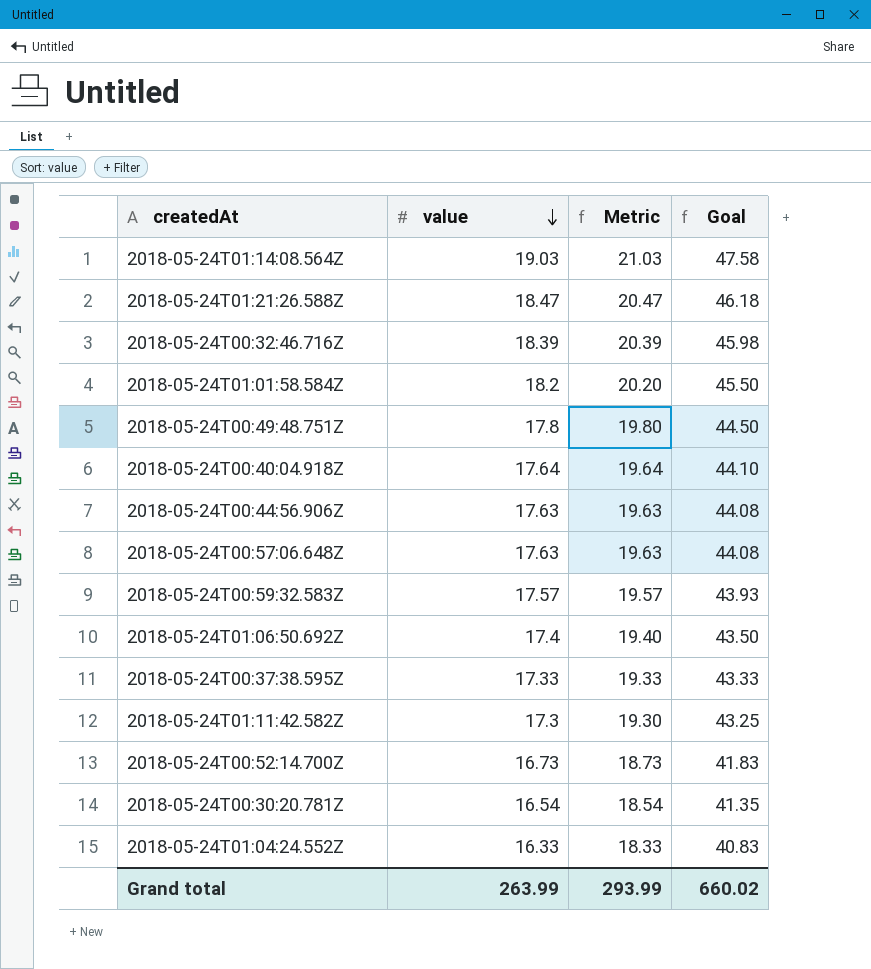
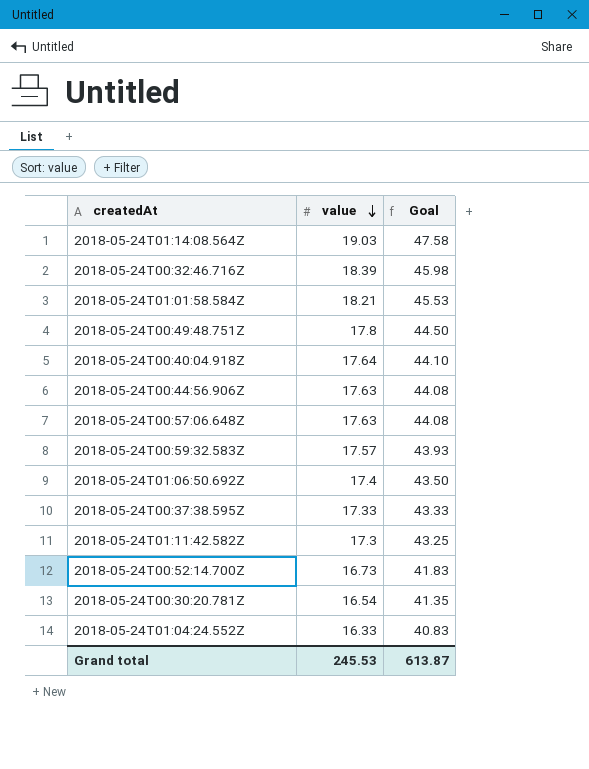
column Metric | formula: [value] + 2 -> none
row 2018-05-24T01:21:26.588Z: 18.47 | 20.47 | 46.18 -> none
2018-05-24T01:01:58.584Z | value: 18.2 -> 18.21
2018-05-24T01:01:58.584Z | Goal: 45.50 -> 45.53
Grand total | value: 263.99 -> 245.53
Grand total | Goal: 660.02 -> 613.87

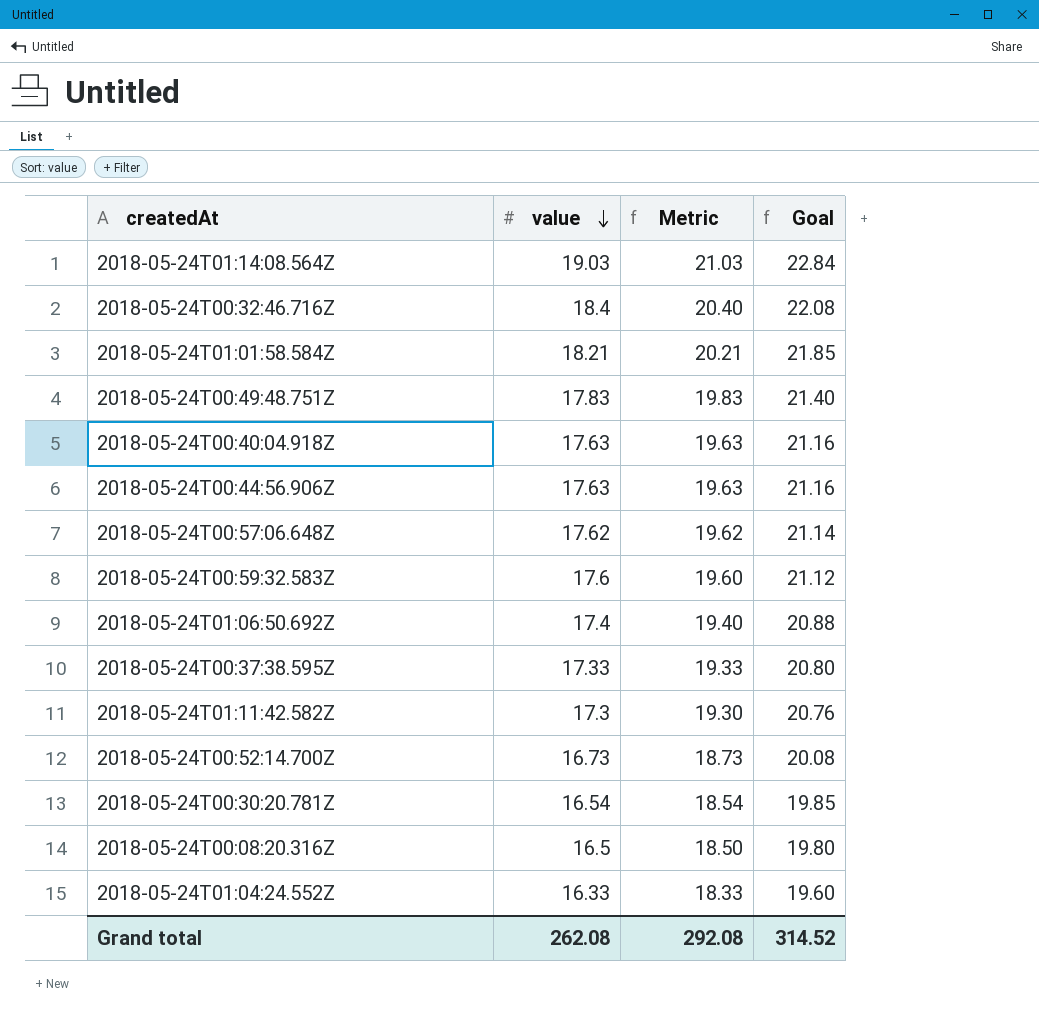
column Metric | formula: none -> [value] + 2
column Goal | formula: [value] * 2.5 -> [value] * 1.2
2018-05-24T00:32:46.716Z | value: 18.39 -> 18.4
2018-05-24T00:49:48.751Z | value: 17.8 -> 17.83
2018-05-24T00:40:04.918Z | value: 17.64 -> 17.63
2018-05-24T00:57:06.648Z | value: 17.63 -> 17.62
2018-05-24T00:59:32.583Z | value: 17.57 -> 17.6
row 2018-05-24T00:08:20.316Z: none -> 16.5 | 18.50 | 19.80
Grand total | value: 245.53 -> 262.08
Grand total | Goal: 613.87 -> 314.52

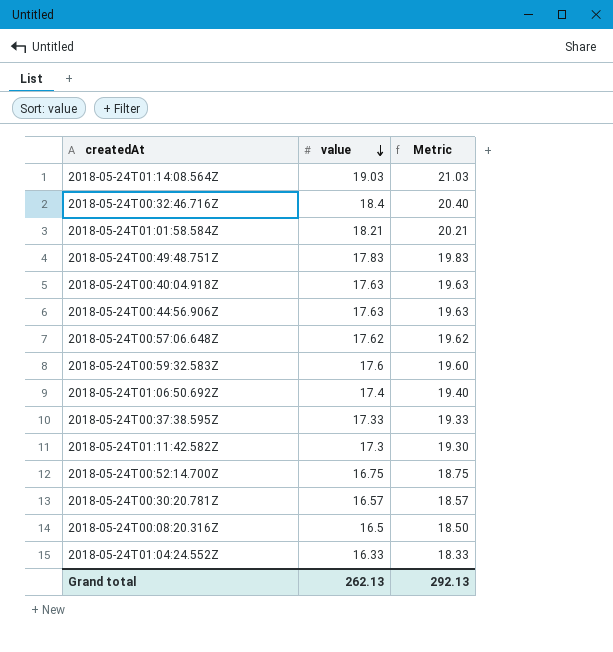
column Goal | formula: [value] * 1.2 -> none
2018-05-24T00:52:14.700Z | value: 16.73 -> 16.75
2018-05-24T00:52:14.700Z | Metric: 18.73 -> 18.75
2018-05-24T00:30:20.781Z | value: 16.54 -> 16.57
2018-05-24T00:30:20.781Z | Metric: 18.54 -> 18.57
Grand total | value: 262.08 -> 262.13
Grand total | Metric: 292.08 -> 292.13

